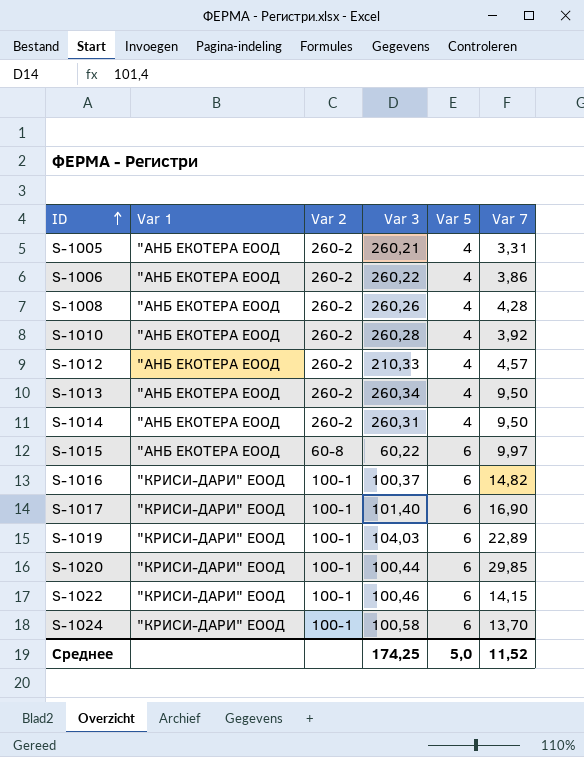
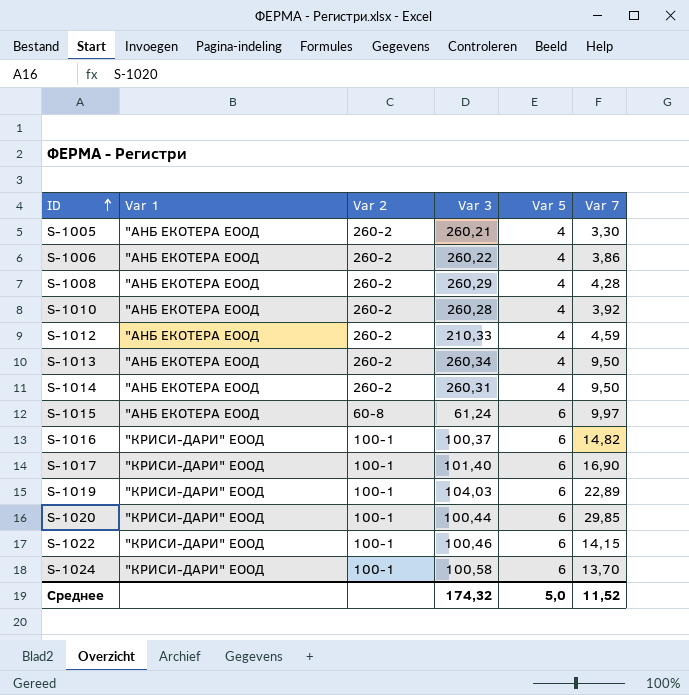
S-1005 | Var 7: 3,31 -> 3,30
S-1008 | Var 3: 260,26 -> 260,29
S-1012 | Var 7: 4,57 -> 4,59
S-1015 | Var 3: 60,22 -> 61,24
Среднее | Var 3: 174,25 -> 174,32

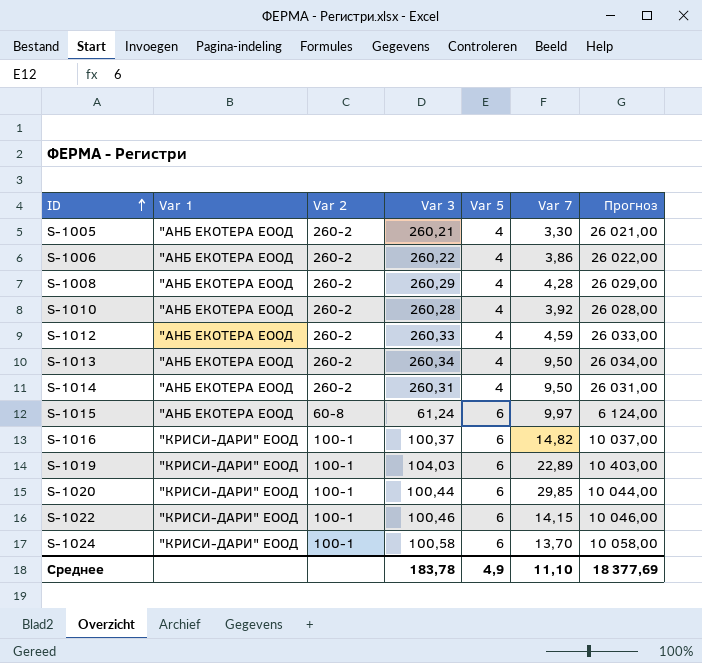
column Прогноз | formula: none -> [Var 3] * 100
row S-1017: "КРИСИ-ДАРИ" ЕООД | 100-1 | 101,40 | 6 | 16,90 -> none
S-1012 | Var 3: 210,33 -> 260,33
Среднее | Var 3: 174,32 -> 183,78
Среднее | Var 5: 5,0 -> 4,9
Среднее | Var 7: 11,52 -> 11,10

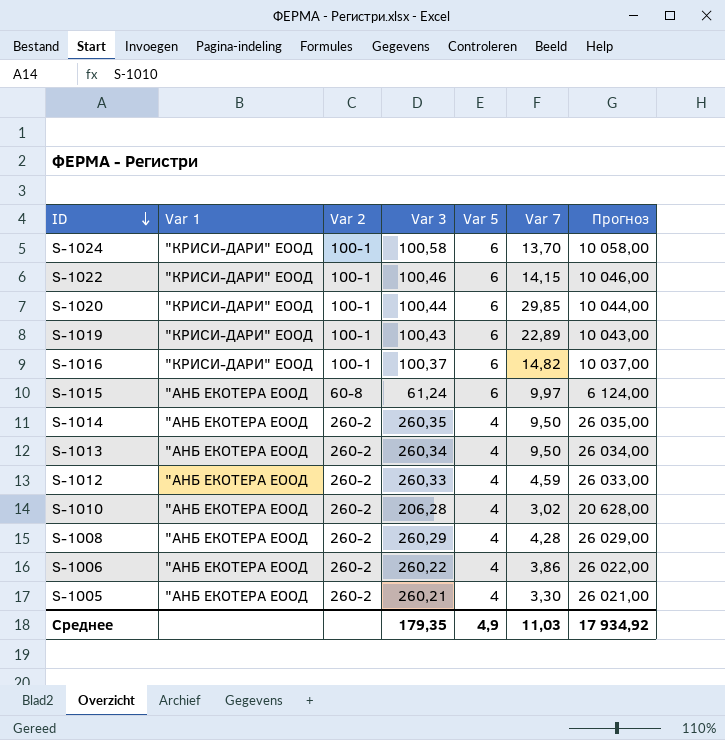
row order: ID ascending -> ID descending
S-1019 | Var 3: 104,03 -> 100,43
S-1019 | Прогноз: 10 403,00 -> 10 043,00
S-1014 | Var 3: 260,31 -> 260,35
S-1014 | Прогноз: 26 031,00 -> 26 035,00
S-1010 | Var 3: 260,28 -> 206,28
S-1010 | Var 7: 3,92 -> 3,02
S-1010 | Прогноз: 26 028,00 -> 20 628,00
Среднее | Var 3: 183,78 -> 179,35
Среднее | Var 7: 11,10 -> 11,03
Среднее | Прогноз: 18 377,69 -> 17 934,92

